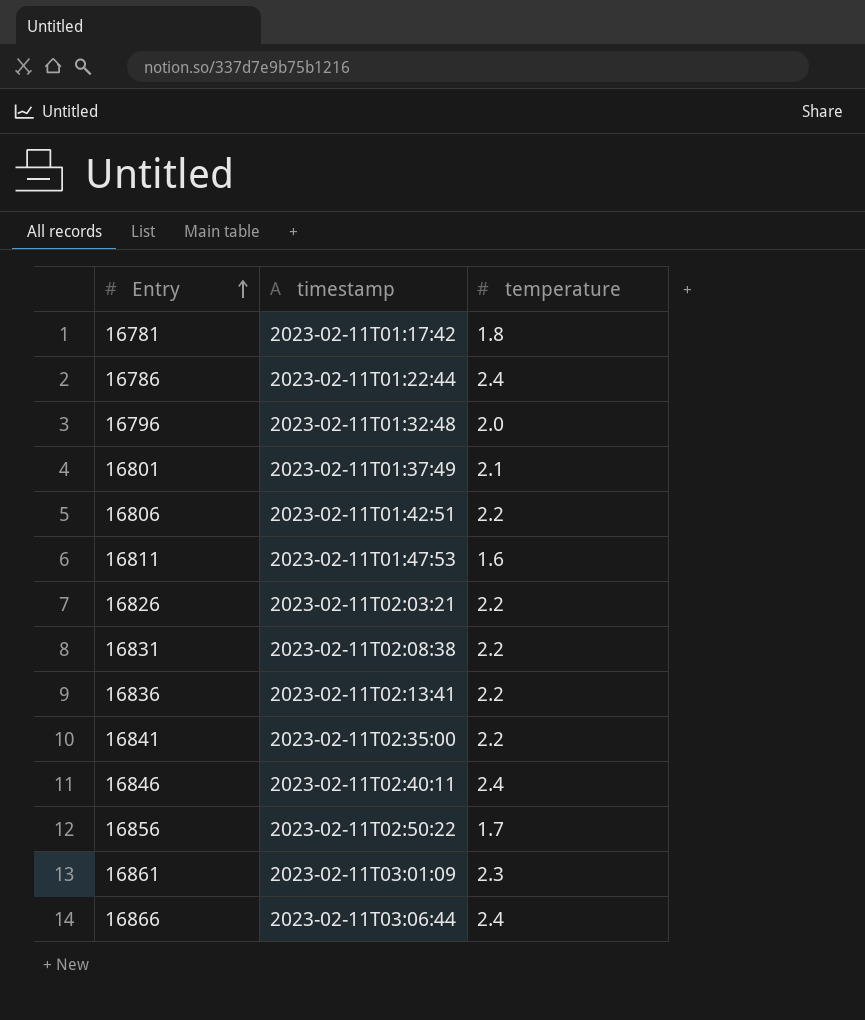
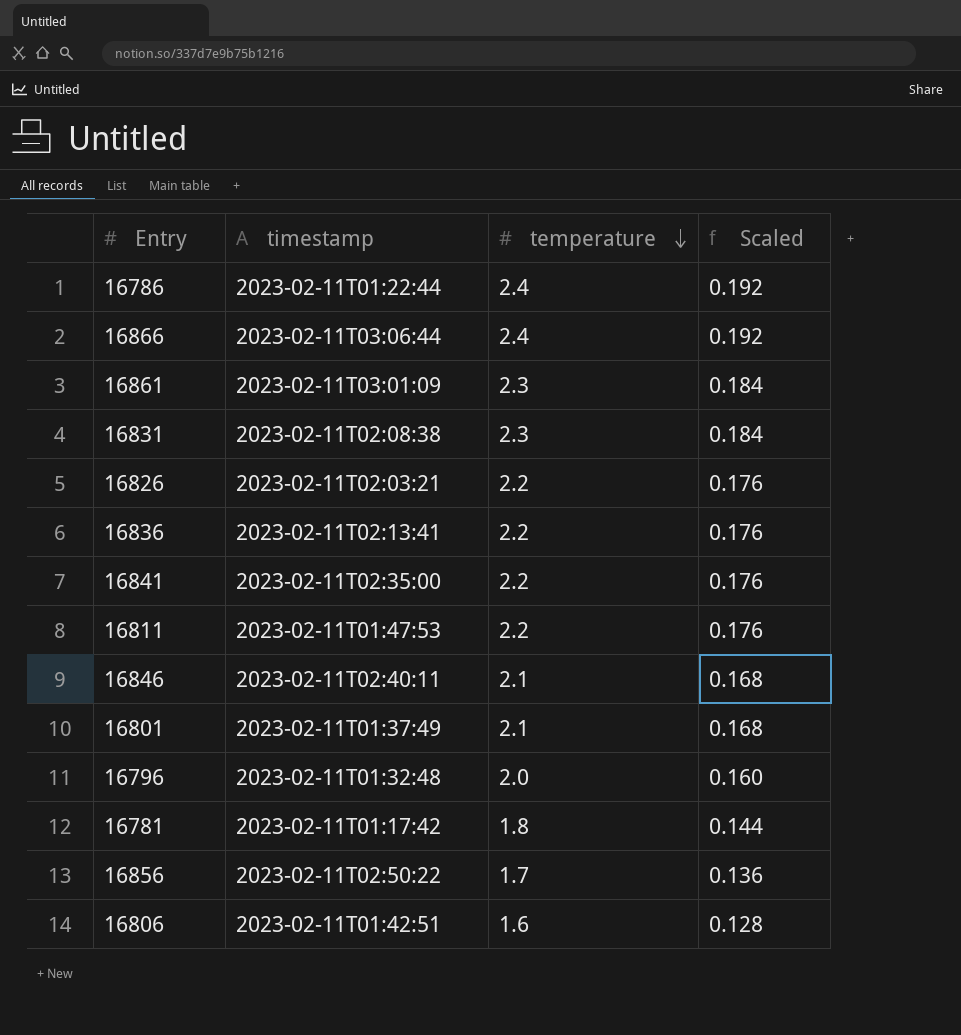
row order: Entry ascending -> temperature descending
column Scaled | formula: none -> [temperature] * 0.08
16831 | temperature: 2.2 -> 2.3
16811 | temperature: 1.6 -> 2.2
16846 | temperature: 2.4 -> 2.1
16806 | temperature: 2.2 -> 1.6

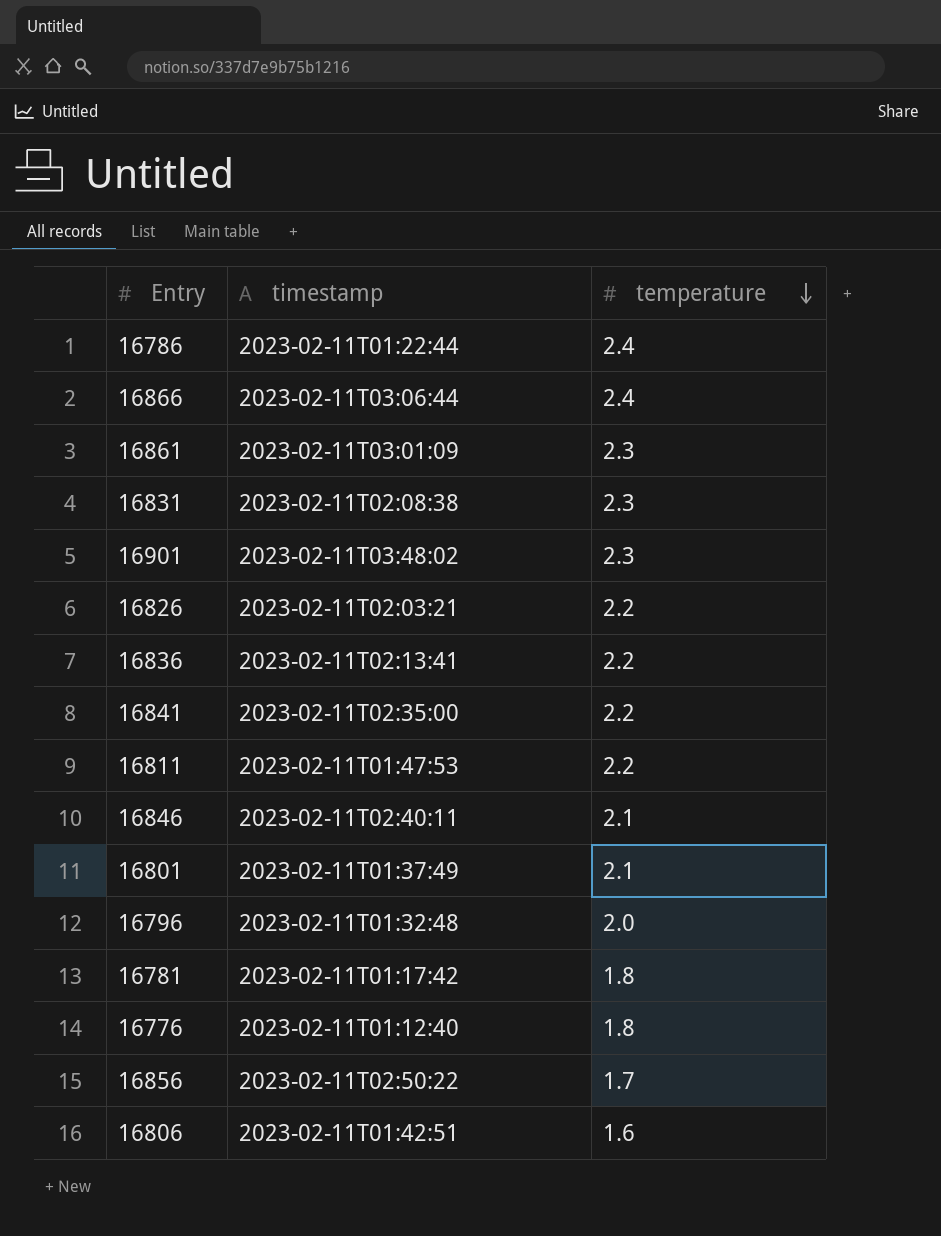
column Scaled | formula: [temperature] * 0.08 -> none
row 16901: none -> 2023-02-11T03:48:02 | 2.3
row 16776: none -> 2023-02-11T01:12:40 | 1.8

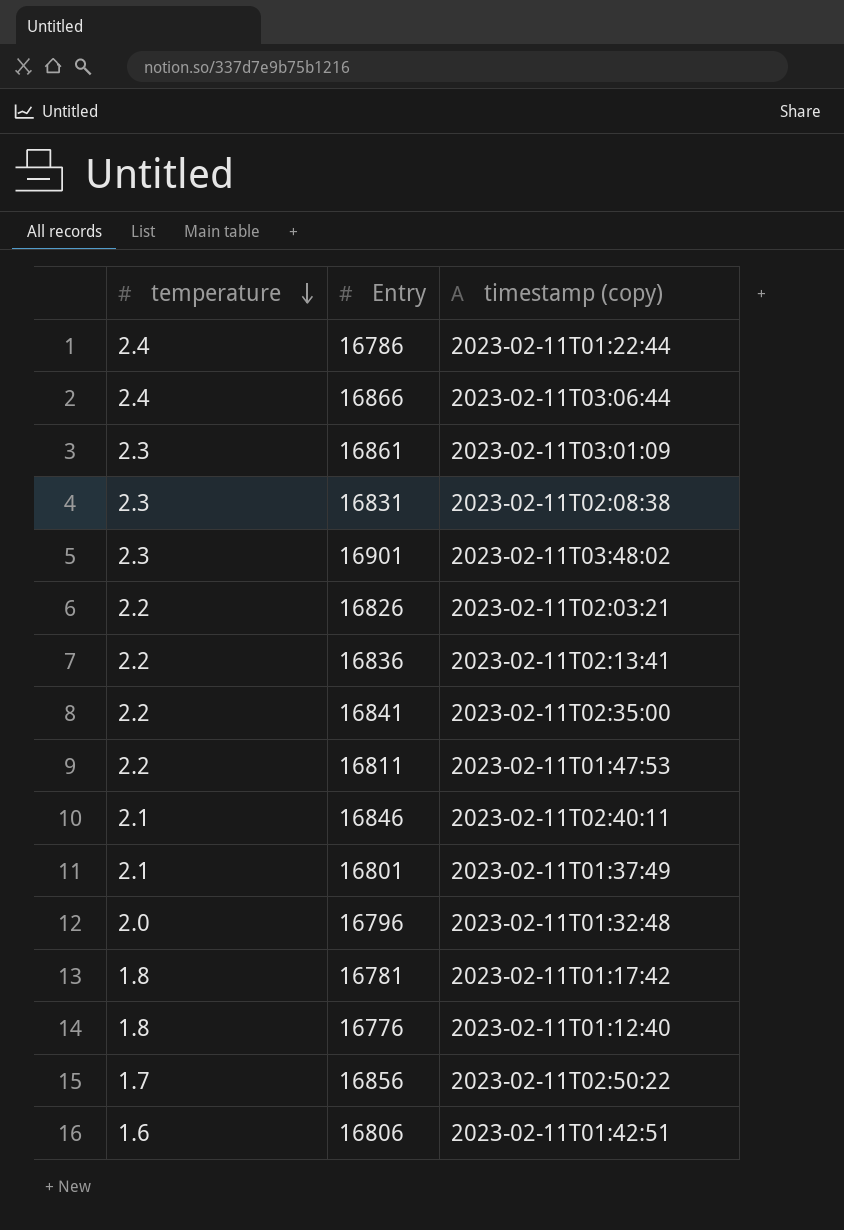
column temperature | position: 3 -> 1
column name: timestamp -> timestamp (copy)

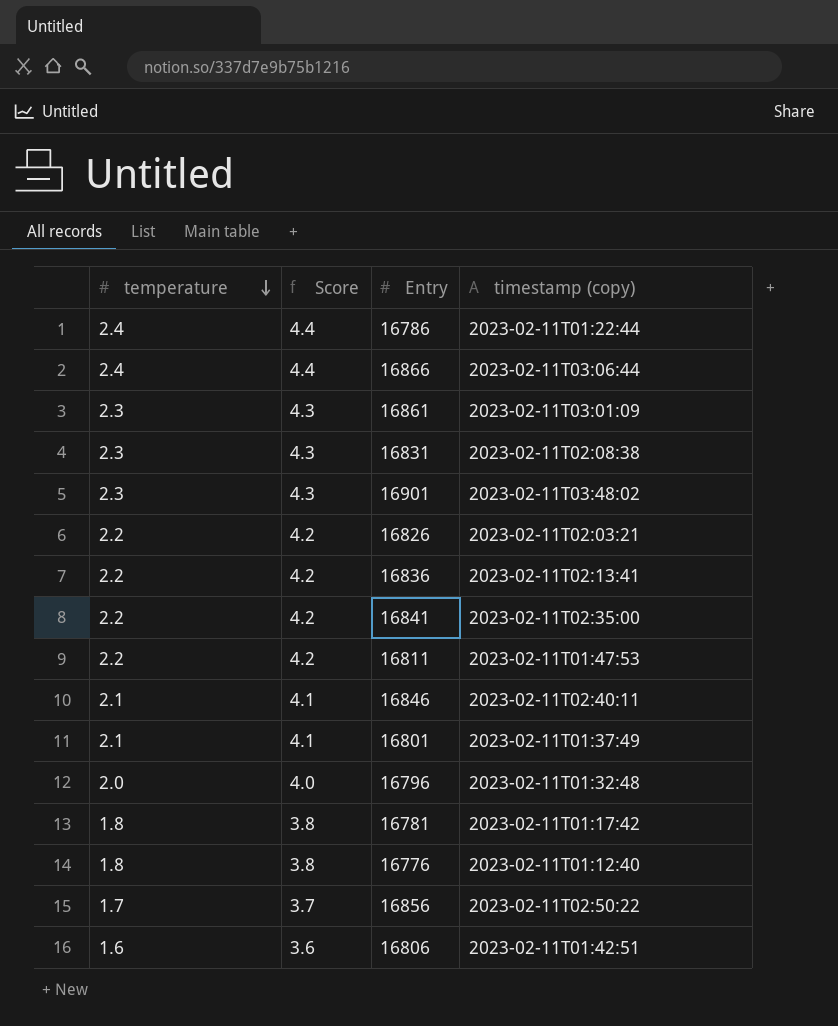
column Score | formula: none -> [temperature] + 2

